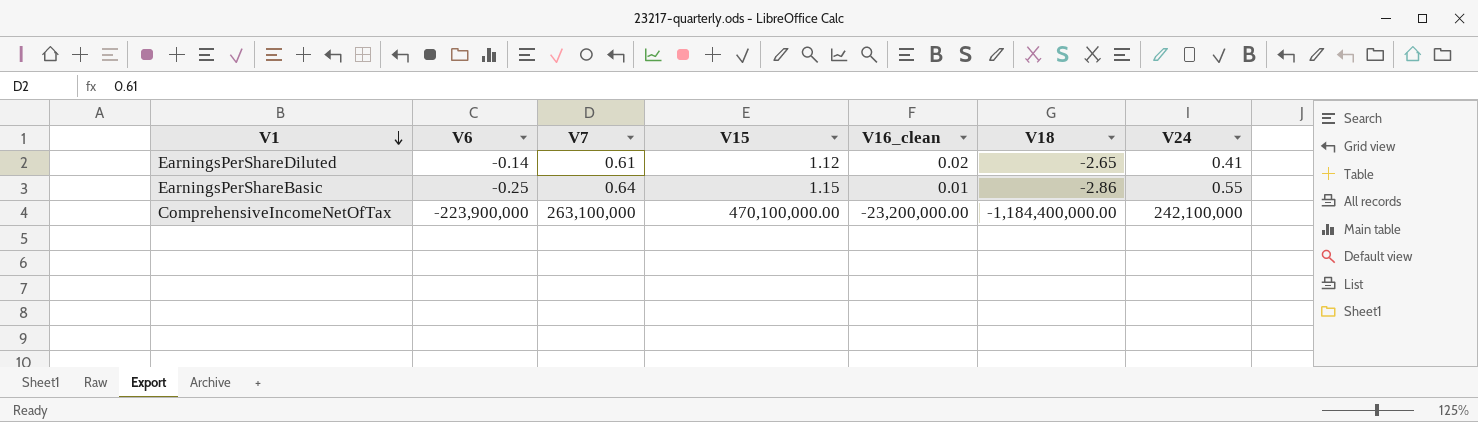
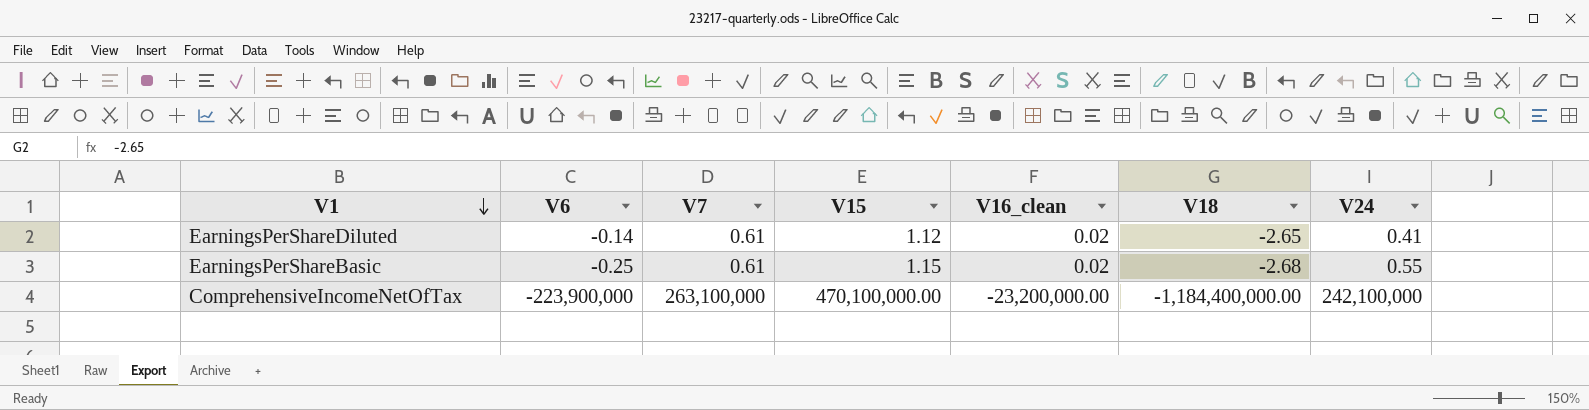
EarningsPerShareBasic | V7: 0.64 -> 0.61
EarningsPerShareBasic | V16_clean: 0.01 -> 0.02
EarningsPerShareBasic | V18: -2.86 -> -2.68

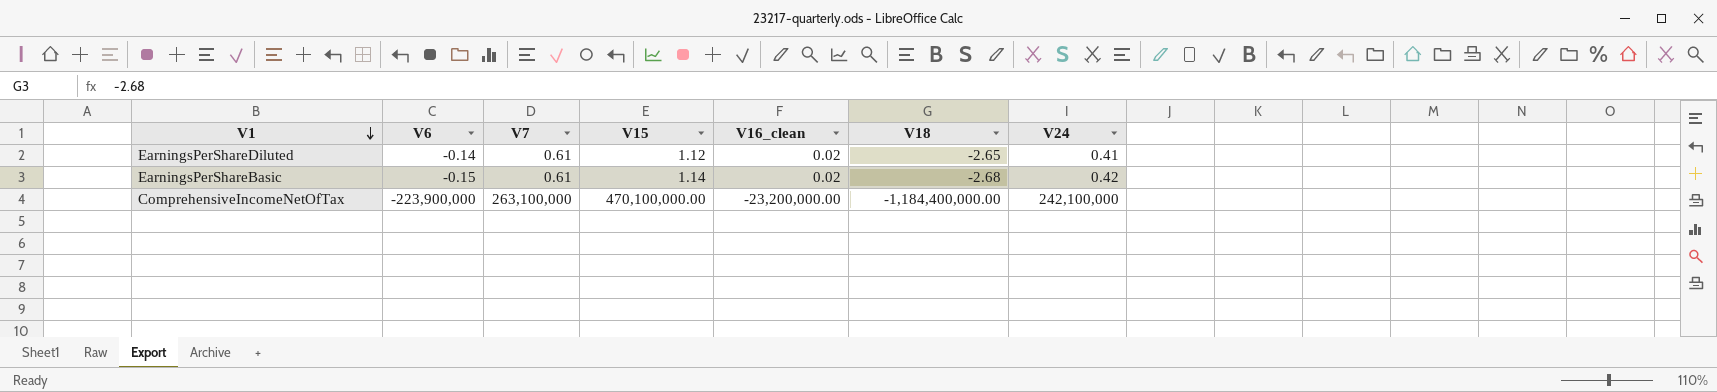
EarningsPerShareBasic | V6: -0.25 -> -0.15
EarningsPerShareBasic | V15: 1.15 -> 1.14
EarningsPerShareBasic | V24: 0.55 -> 0.42

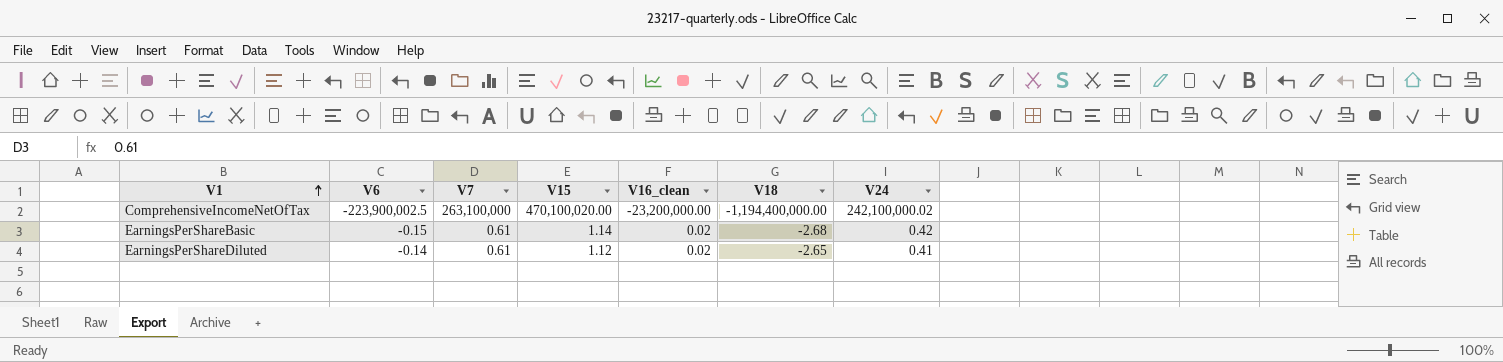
row order: V1 descending -> V1 ascending
ComprehensiveIncomeNetOfTax | V6: -223,900,000 -> -223,900,002.5
ComprehensiveIncomeNetOfTax | V15: 470,100,000.00 -> 470,100,020.00
ComprehensiveIncomeNetOfTax | V18: -1,184,400,000.00 -> -1,194,400,000.00
ComprehensiveIncomeNetOfTax | V24: 242,100,000 -> 242,100,000.02

